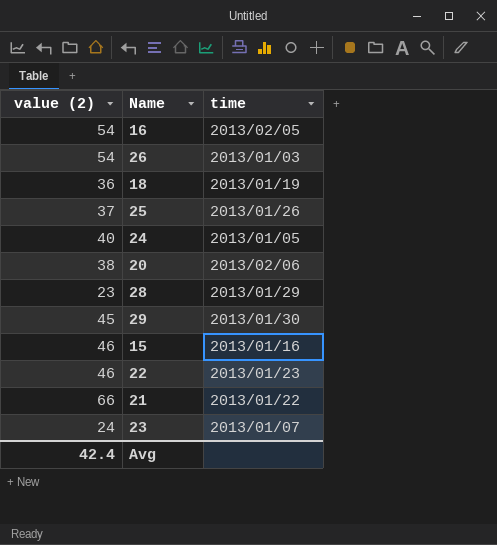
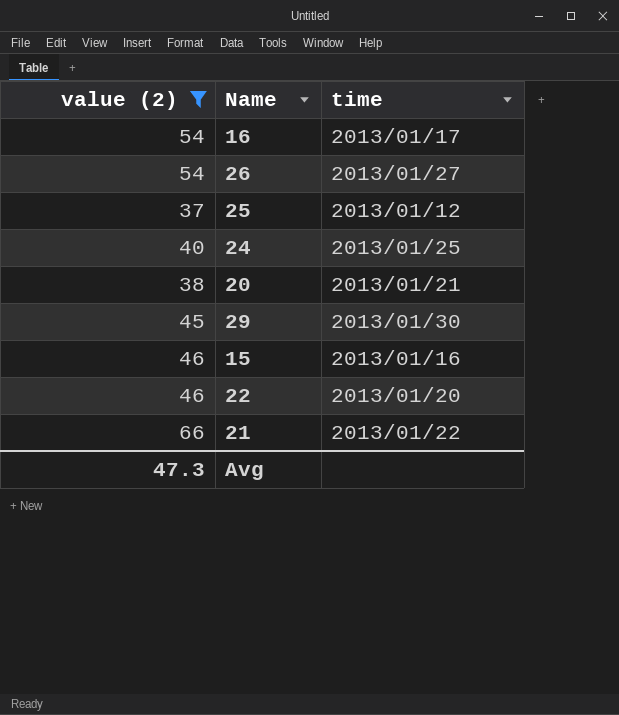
filter: none -> value (2) >= 37
16 | time: 2013/02/05 -> 2013/01/17
26 | time: 2013/01/03 -> 2013/01/27
25 | time: 2013/01/26 -> 2013/01/12
24 | time: 2013/01/05 -> 2013/01/25
20 | time: 2013/02/06 -> 2013/01/21
22 | time: 2013/01/23 -> 2013/01/20
Avg | value (2): 42.4 -> 47.3

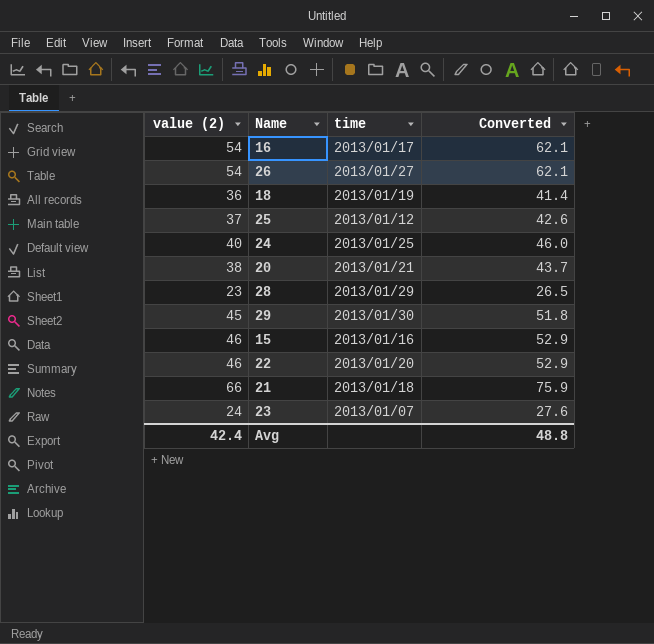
filter: value (2) >= 37 -> none
column Converted | formula: none -> [value (2)] * 1.15
21 | time: 2013/01/22 -> 2013/01/18
Avg | value (2): 47.3 -> 42.4

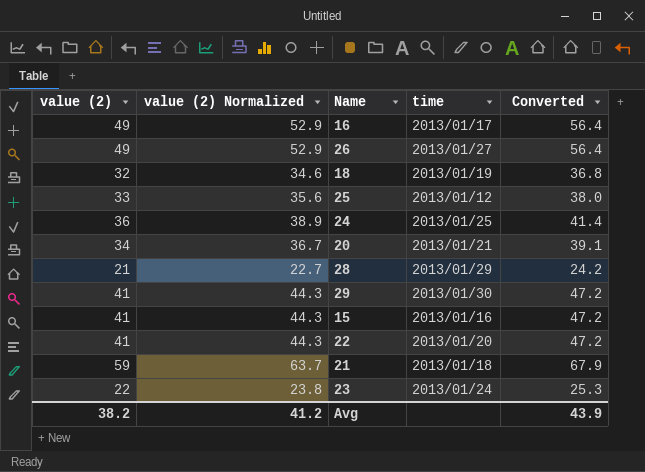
column value (2) Normalized | formula: none -> [value (2)] * 1.08
16 | value (2): 54 -> 49
16 | Converted: 62.1 -> 56.4
26 | value (2): 54 -> 49
26 | Converted: 62.1 -> 56.4
18 | value (2): 36 -> 32
18 | Converted: 41.4 -> 36.8
25 | value (2): 37 -> 33
25 | Converted: 42.6 -> 38.0
24 | value (2): 40 -> 36
24 | Converted: 46.0 -> 41.4
20 | value (2): 38 -> 34
20 | Converted: 43.7 -> 39.1
28 | value (2): 23 -> 21
28 | Converted: 26.5 -> 24.2
29 | value (2): 45 -> 41
29 | Converted: 51.8 -> 47.2
15 | value (2): 46 -> 41
15 | Converted: 52.9 -> 47.2
22 | value (2): 46 -> 41
22 | Converted: 52.9 -> 47.2
21 | value (2): 66 -> 59
21 | Converted: 75.9 -> 67.9
23 | value (2): 24 -> 22
23 | time: 2013/01/07 -> 2013/01/24
23 | Converted: 27.6 -> 25.3
Avg | value (2): 42.4 -> 38.2
Avg | Converted: 48.8 -> 43.9

